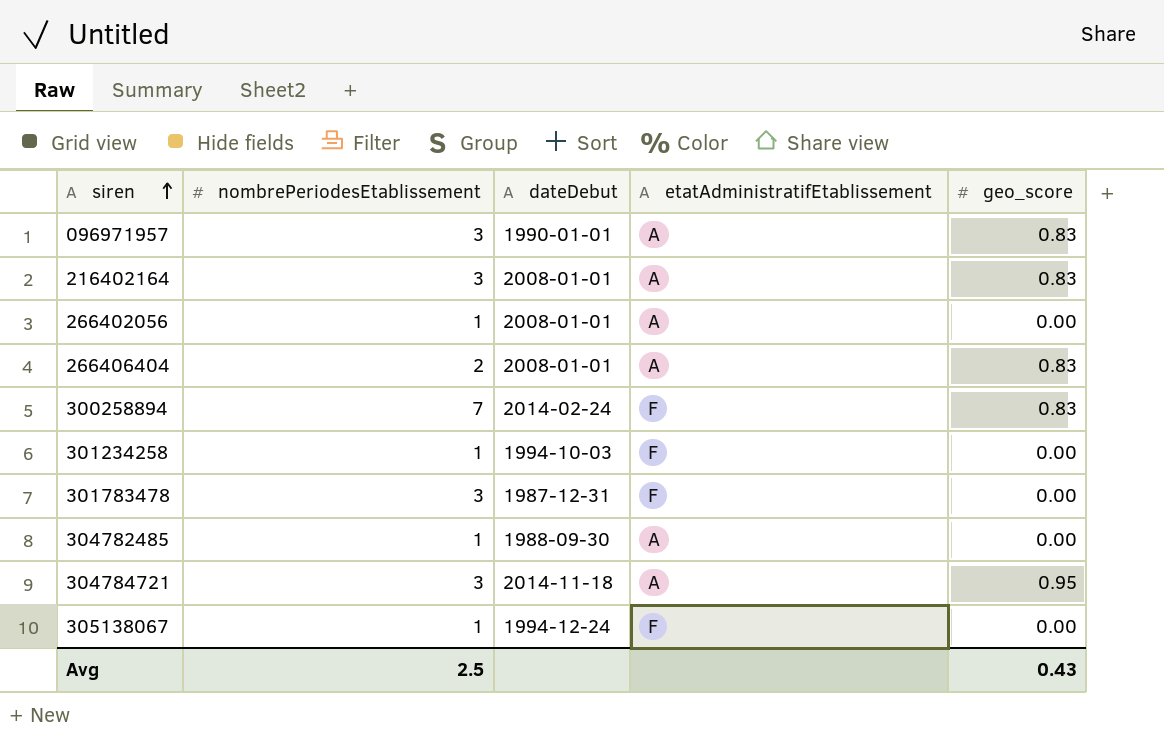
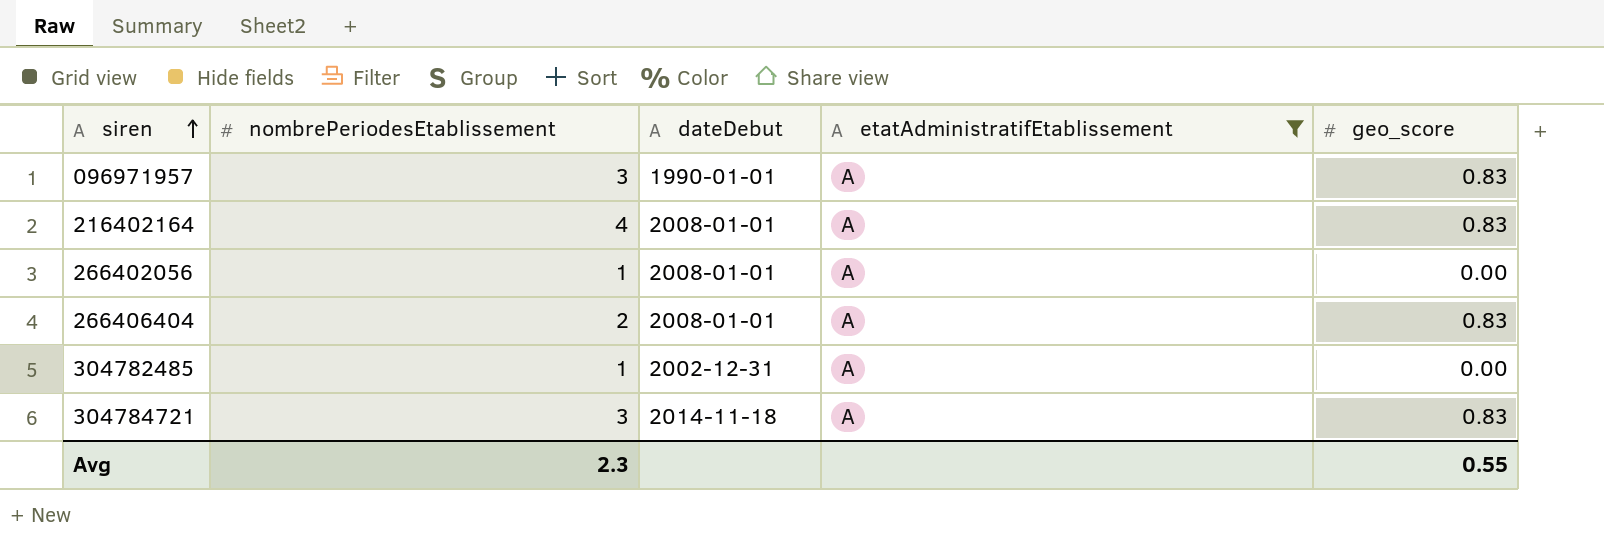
filter: none -> etatAdministratifEtablissement = A
216402164 | nombrePeriodesEtablissement: 3 -> 4
304782485 | dateDebut: 1988-09-30 -> 2002-12-31
304784721 | geo_score: 0.95 -> 0.83
Avg | nombrePeriodesEtablissement: 2.5 -> 2.3
Avg | geo_score: 0.43 -> 0.55

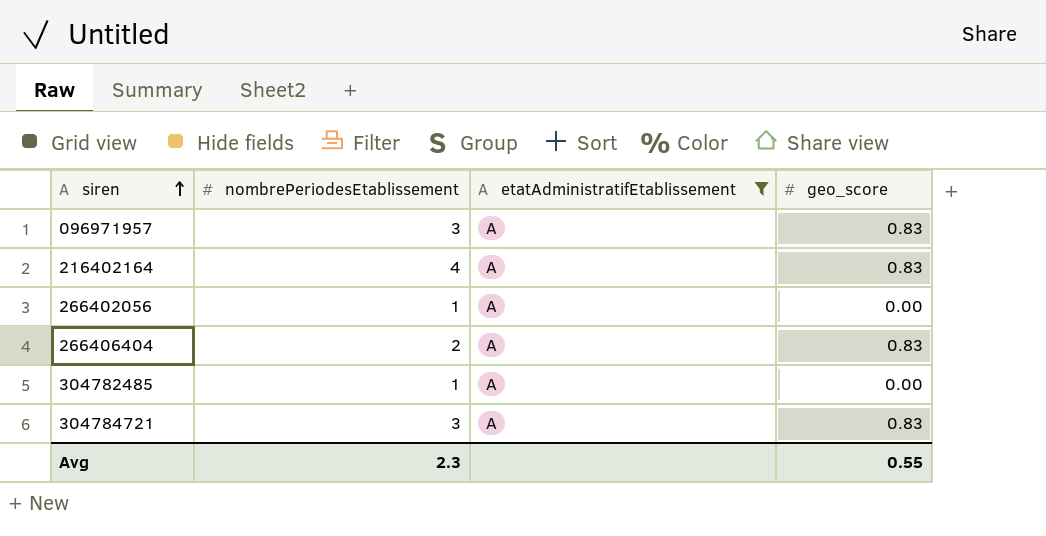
column dateDebut | position: 3 -> none

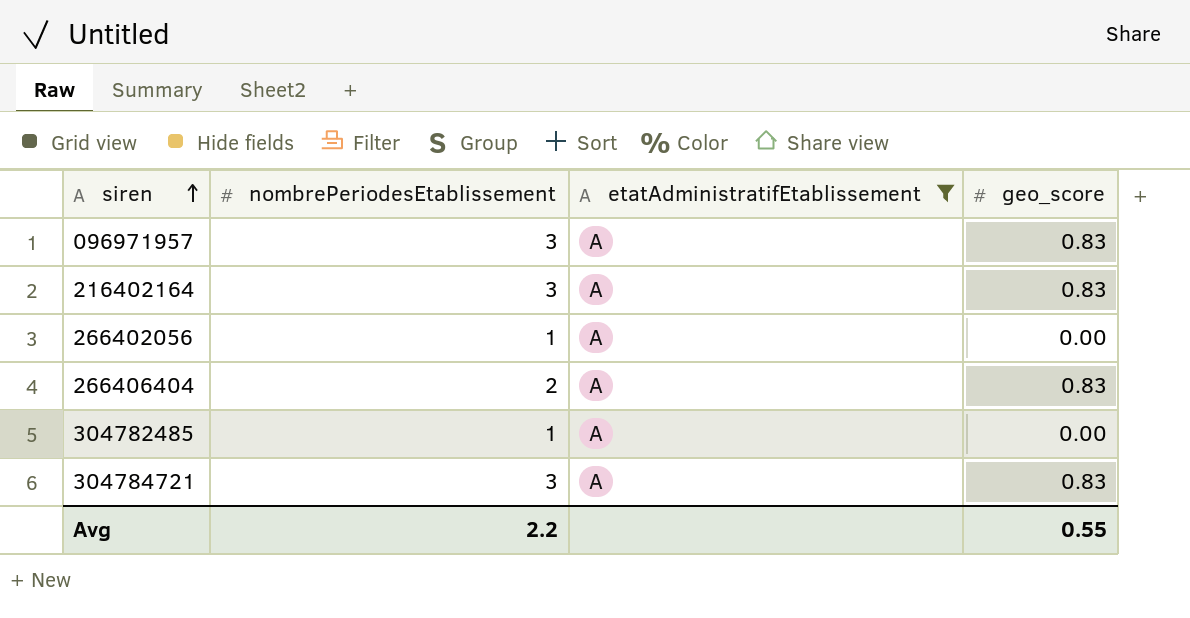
216402164 | nombrePeriodesEtablissement: 4 -> 3
Avg | nombrePeriodesEtablissement: 2.3 -> 2.2

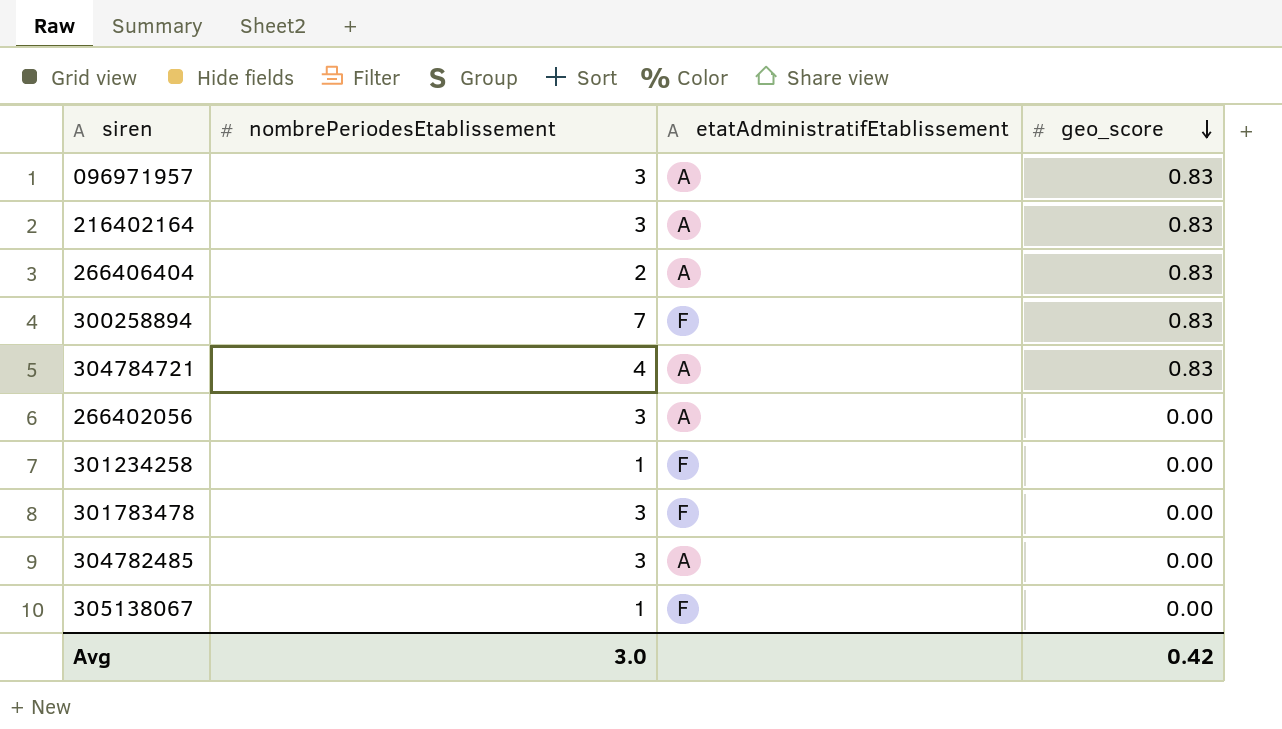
filter: etatAdministratifEtablissement = A -> none
row order: siren ascending -> geo_score descending
304784721 | nombrePeriodesEtablissement: 3 -> 4
266402056 | nombrePeriodesEtablissement: 1 -> 3
304782485 | nombrePeriodesEtablissement: 1 -> 3
Avg | nombrePeriodesEtablissement: 2.2 -> 3.0
Avg | geo_score: 0.55 -> 0.42

